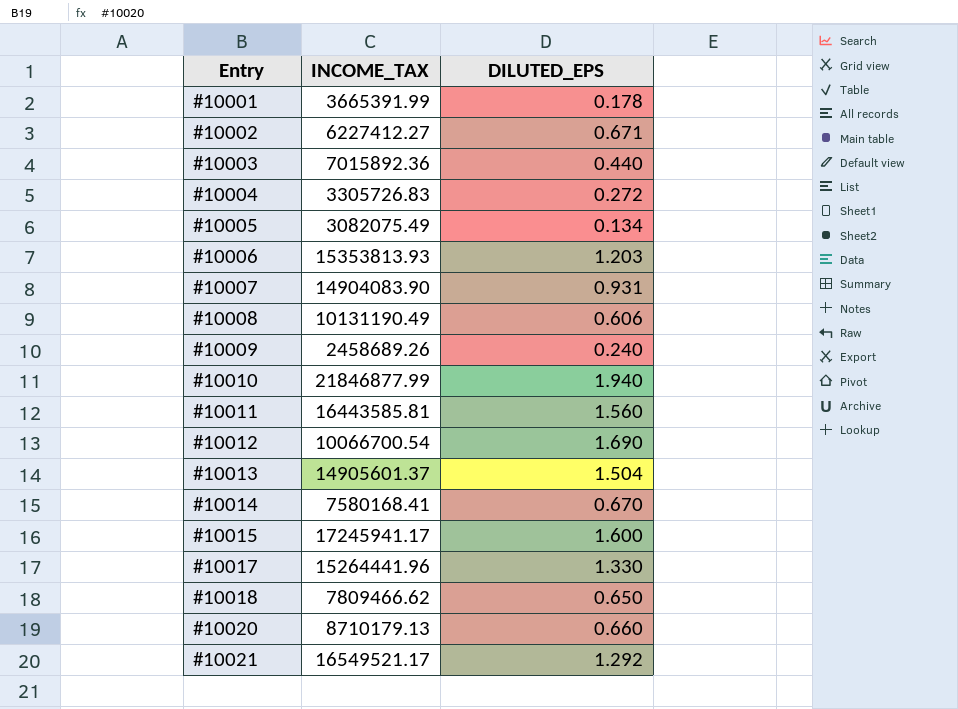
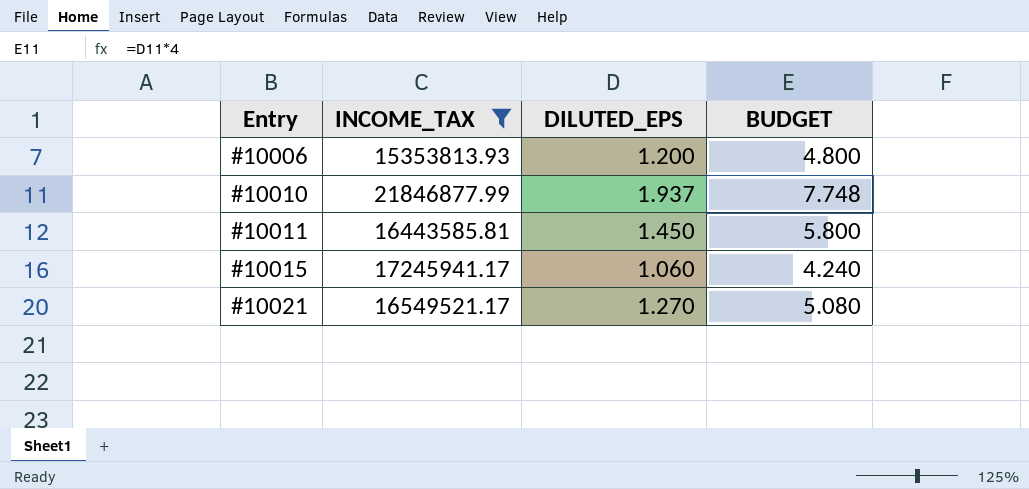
filter: none -> INCOME_TAX >= 15353813.93
column BUDGET | formula: none -> [DILUTED_EPS] * 4
#10006 | DILUTED_EPS: 1.203 -> 1.200
#10010 | DILUTED_EPS: 1.940 -> 1.937
#10011 | DILUTED_EPS: 1.560 -> 1.450
#10015 | DILUTED_EPS: 1.600 -> 1.060
#10021 | DILUTED_EPS: 1.292 -> 1.270

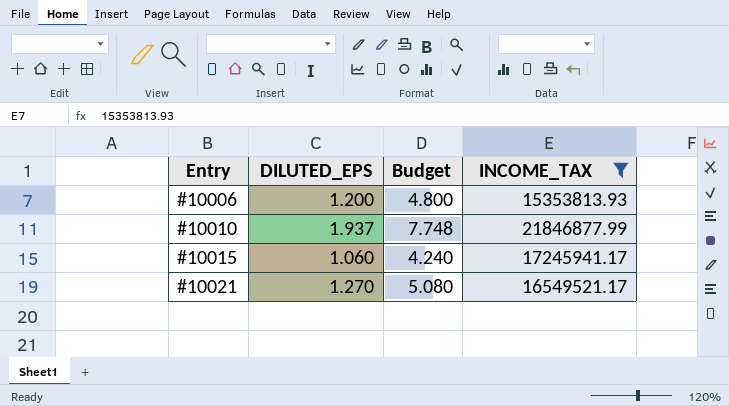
column name: BUDGET -> Budget
column INCOME_TAX | position: 2 -> 4
row #10011: 16443585.81 | 1.450 | 5.800 -> none

